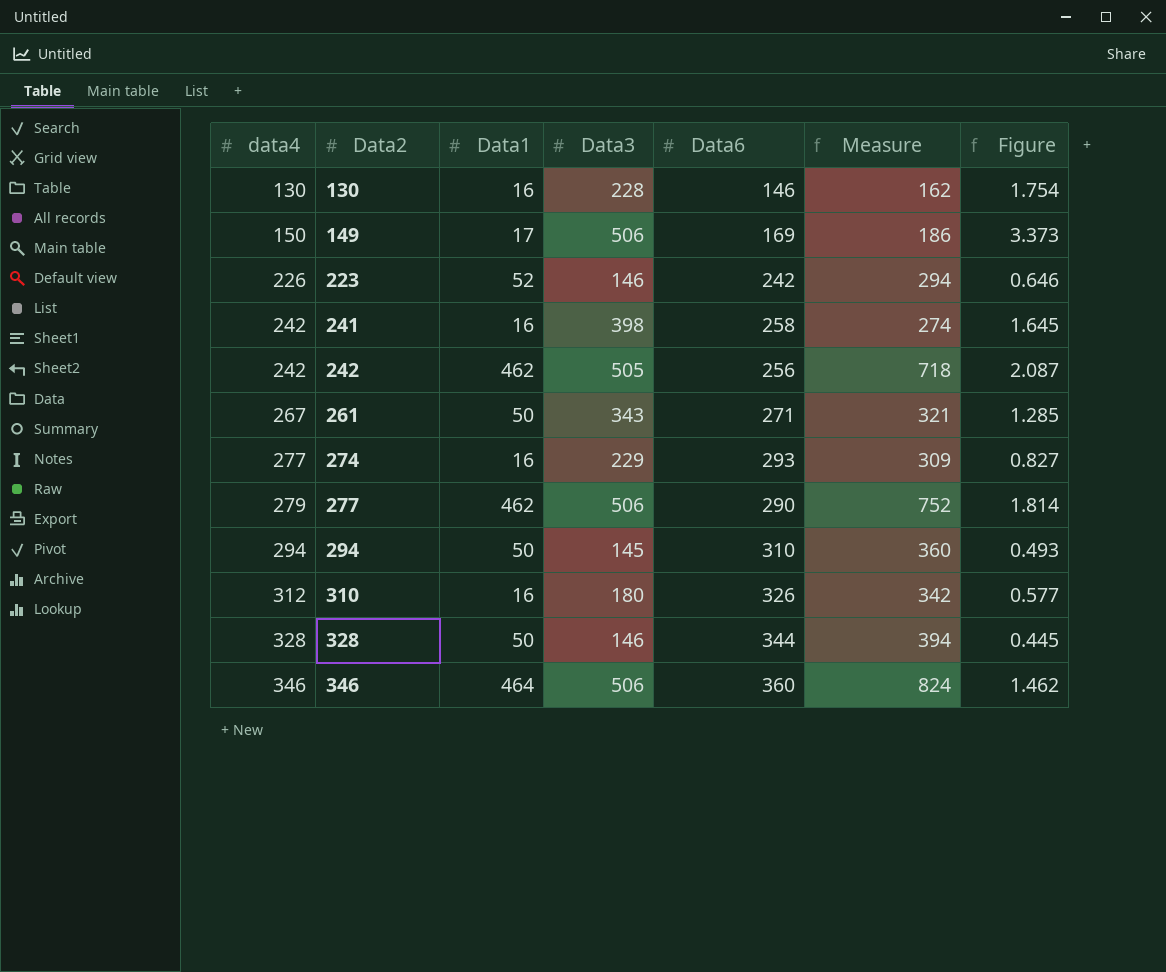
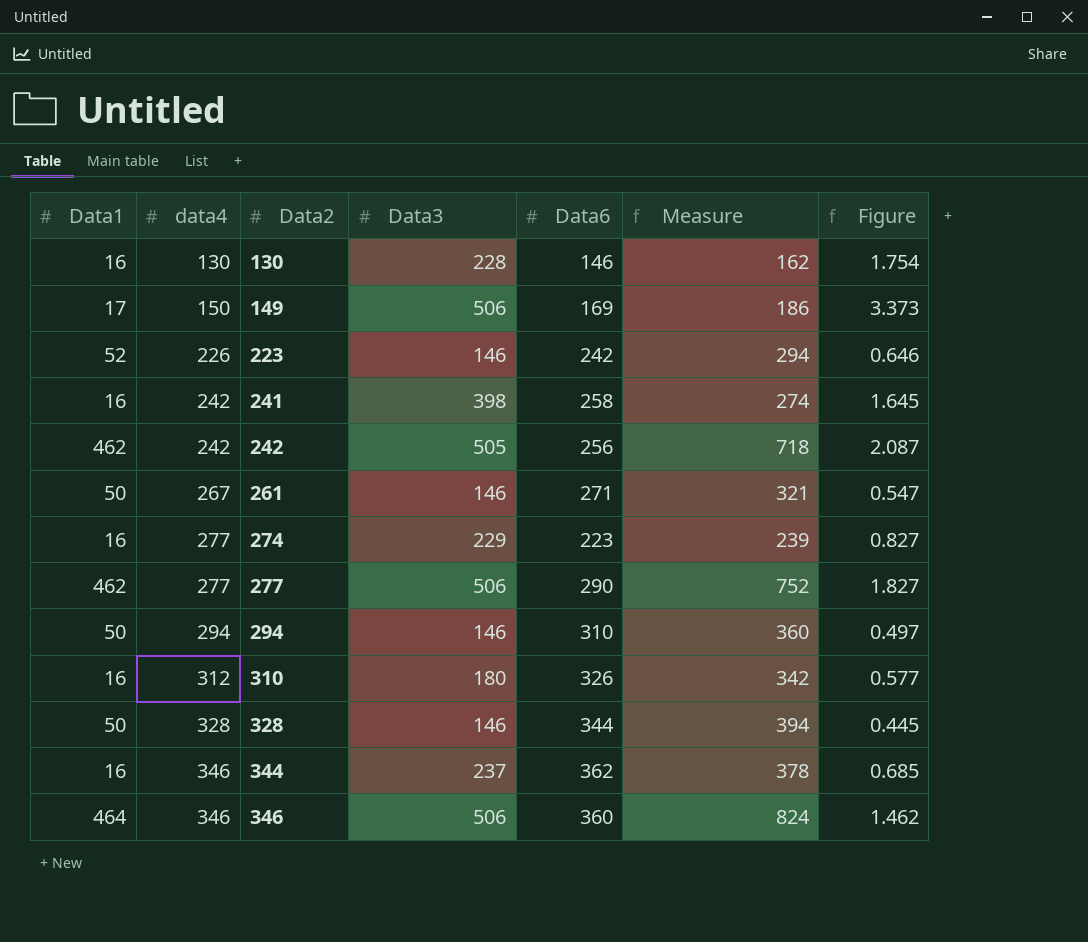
column Data1 | position: 3 -> 1
261 | Data3: 343 -> 146
261 | Figure: 1.285 -> 0.547
274 | Data6: 293 -> 223
274 | Measure: 309 -> 239
277 | data4: 279 -> 277
277 | Figure: 1.814 -> 1.827
294 | Data3: 145 -> 146
294 | Figure: 0.493 -> 0.497
row 344: none -> 16 | 346 | 237 | 362 | 378 | 0.685

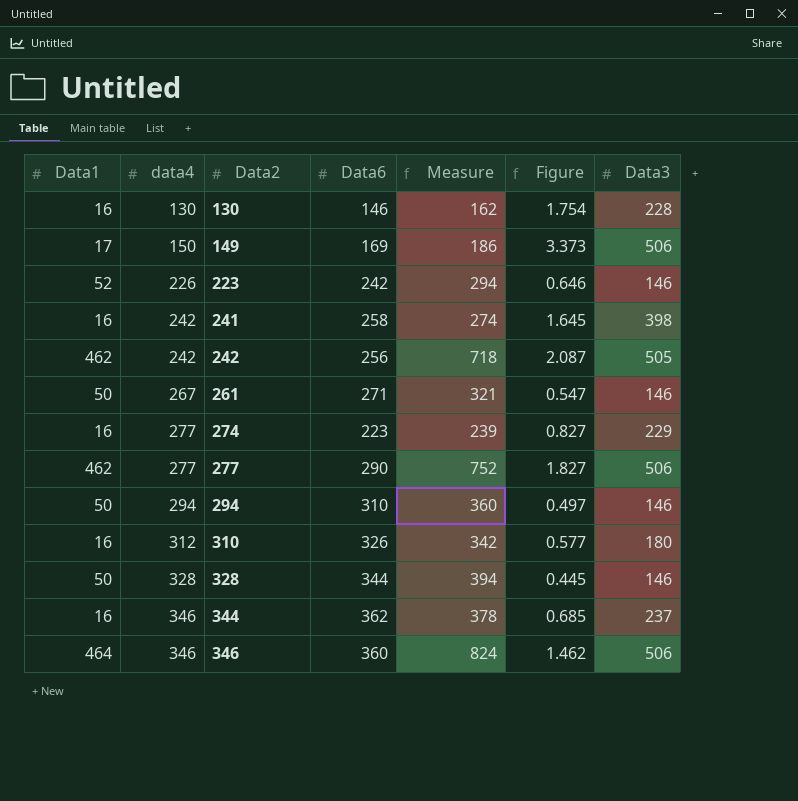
column Data3 | position: 4 -> 7

